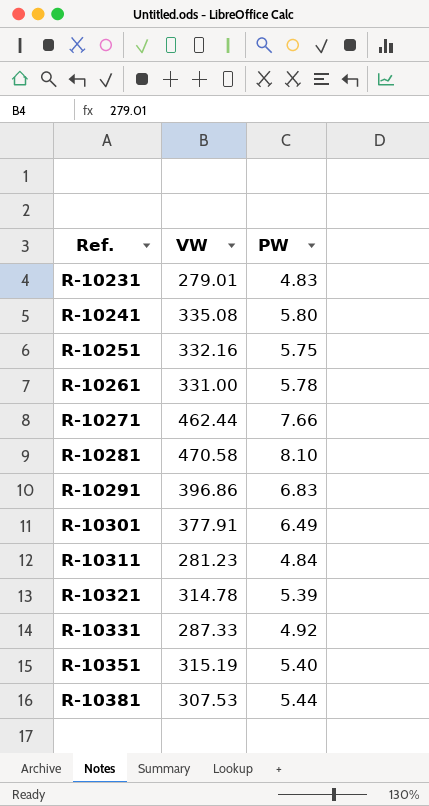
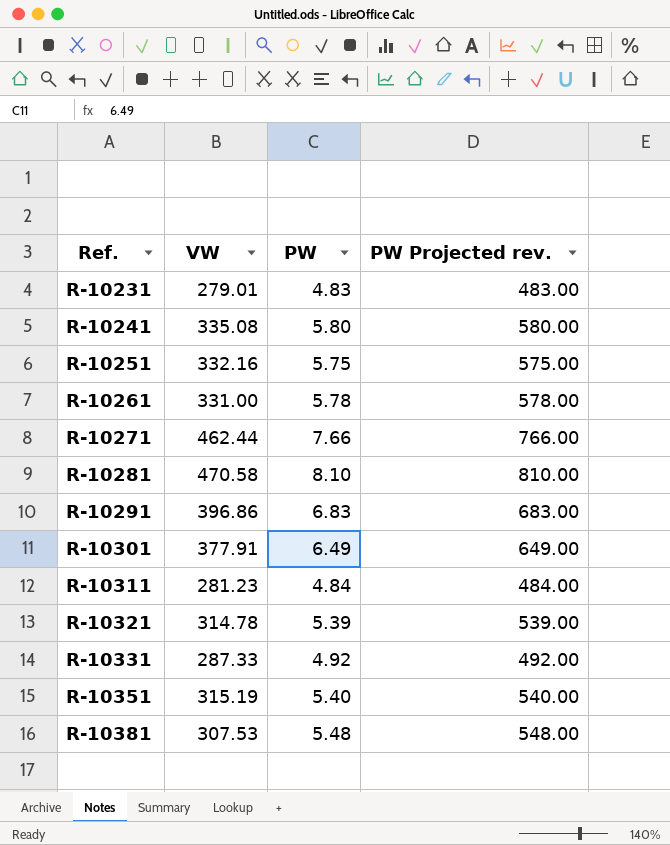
column PW Projected rev. | formula: none -> [PW] * 100
R-10381 | PW: 5.44 -> 5.48

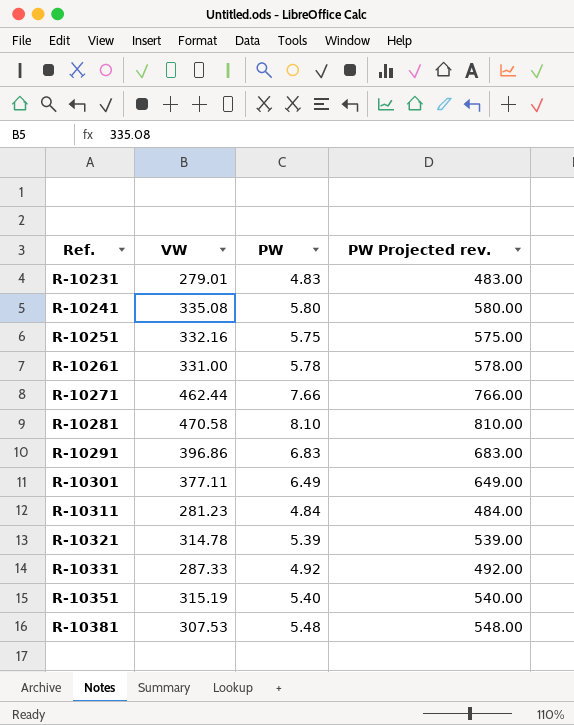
R-10301 | VW: 377.91 -> 377.11

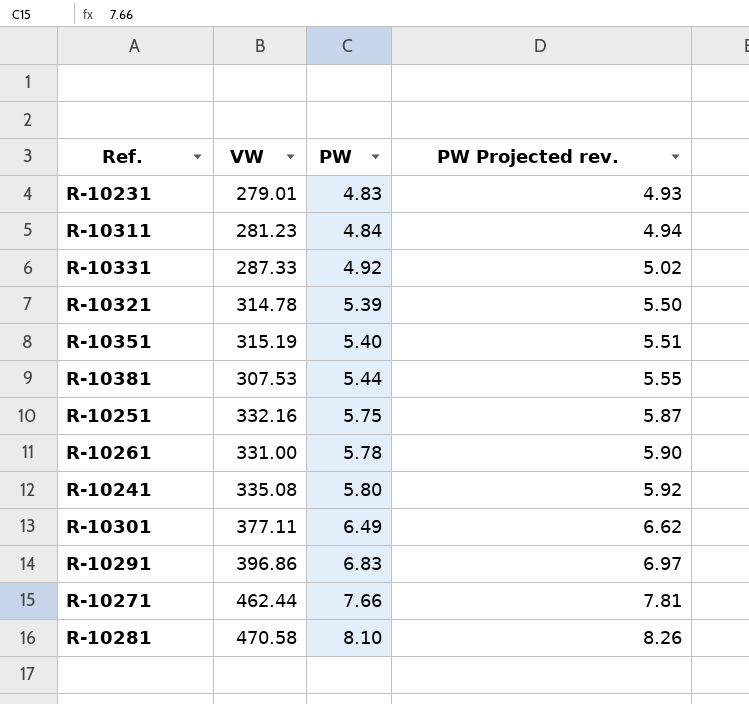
row order: Ref. ascending -> PW ascending
column PW Projected rev. | formula: [PW] * 100 -> [PW] * 1.02
R-10381 | PW: 5.48 -> 5.44

